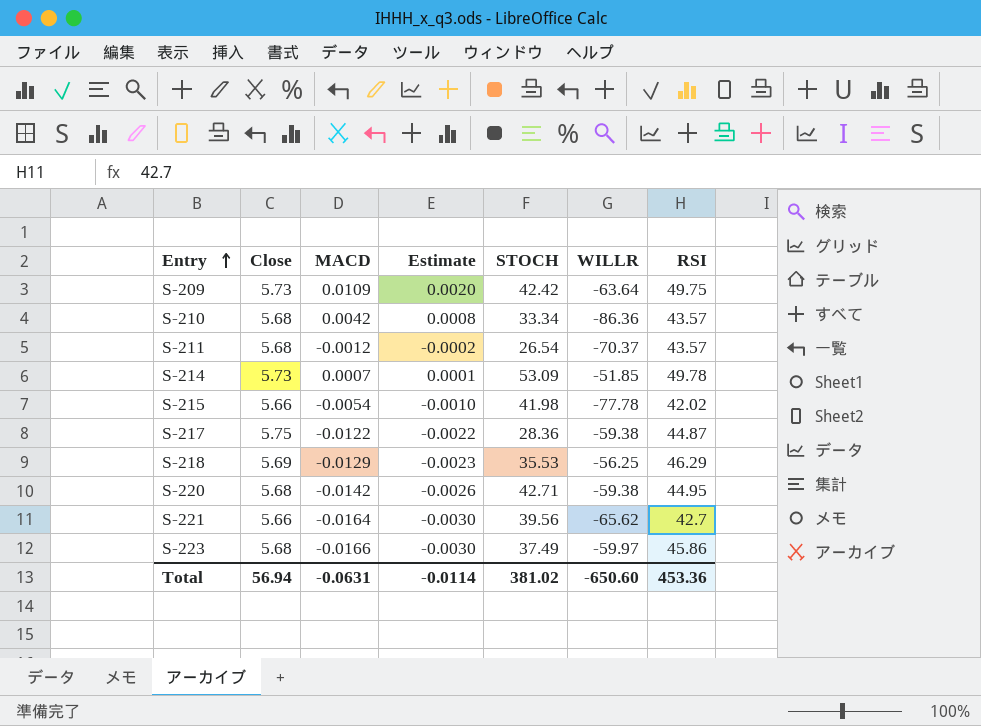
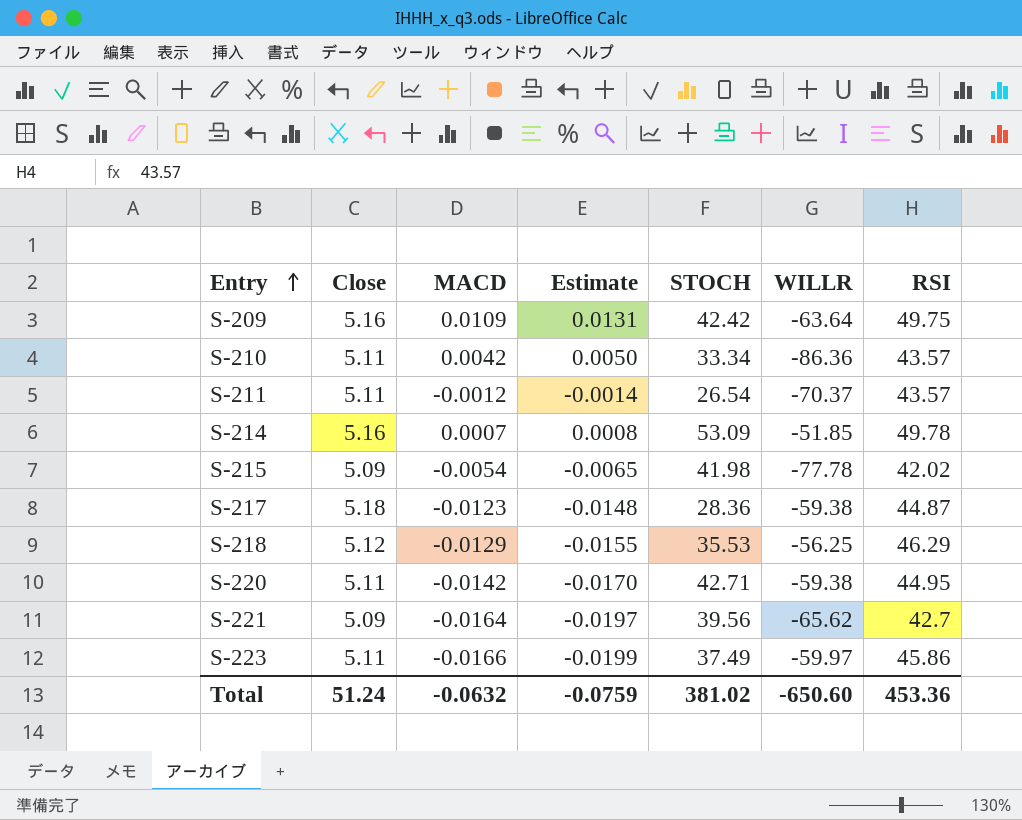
column Estimate | formula: [MACD] * 0.18 -> [MACD] * 1.2
S-209 | Close: 5.73 -> 5.16
S-210 | Close: 5.68 -> 5.11
S-211 | Close: 5.68 -> 5.11
S-214 | Close: 5.73 -> 5.16
S-215 | Close: 5.66 -> 5.09
S-217 | Close: 5.75 -> 5.18
S-217 | MACD: -0.0122 -> -0.0123
S-218 | Close: 5.69 -> 5.12
S-220 | Close: 5.68 -> 5.11
S-221 | Close: 5.66 -> 5.09
S-223 | Close: 5.68 -> 5.11
Total | Close: 56.94 -> 51.24
Total | MACD: -0.0631 -> -0.0632
Total | Estimate: -0.0114 -> -0.0759

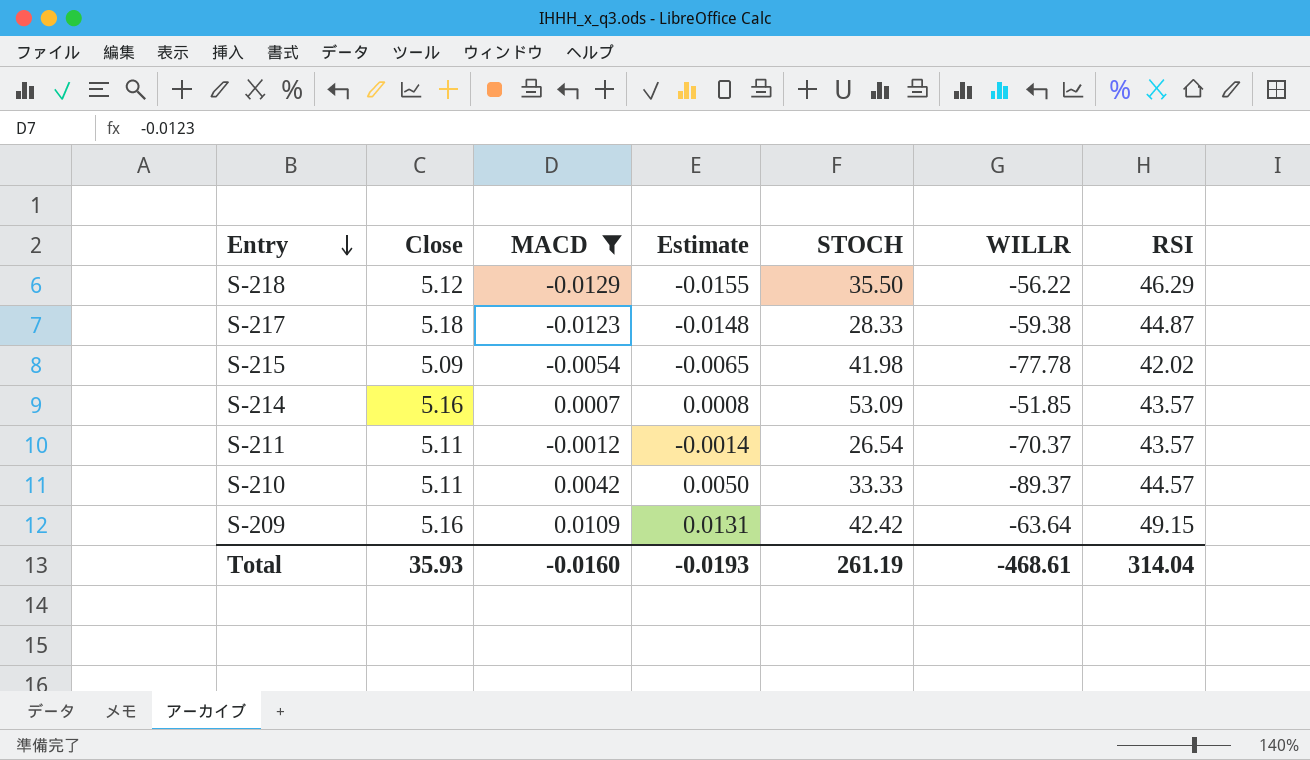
filter: none -> MACD >= -0.0129
row order: Entry ascending -> Entry descending
S-218 | STOCH: 35.53 -> 35.50
S-218 | WILLR: -56.25 -> -56.22
S-217 | STOCH: 28.36 -> 28.33
S-214 | RSI: 49.78 -> 43.57
S-210 | STOCH: 33.34 -> 33.33
S-210 | WILLR: -86.36 -> -89.37
S-210 | RSI: 43.57 -> 44.57
S-209 | RSI: 49.75 -> 49.15
Total | Close: 51.24 -> 35.93
Total | MACD: -0.0632 -> -0.0160
Total | Estimate: -0.0759 -> -0.0193
Total | STOCH: 381.02 -> 261.19
Total | WILLR: -650.60 -> -468.61
Total | RSI: 453.36 -> 314.04

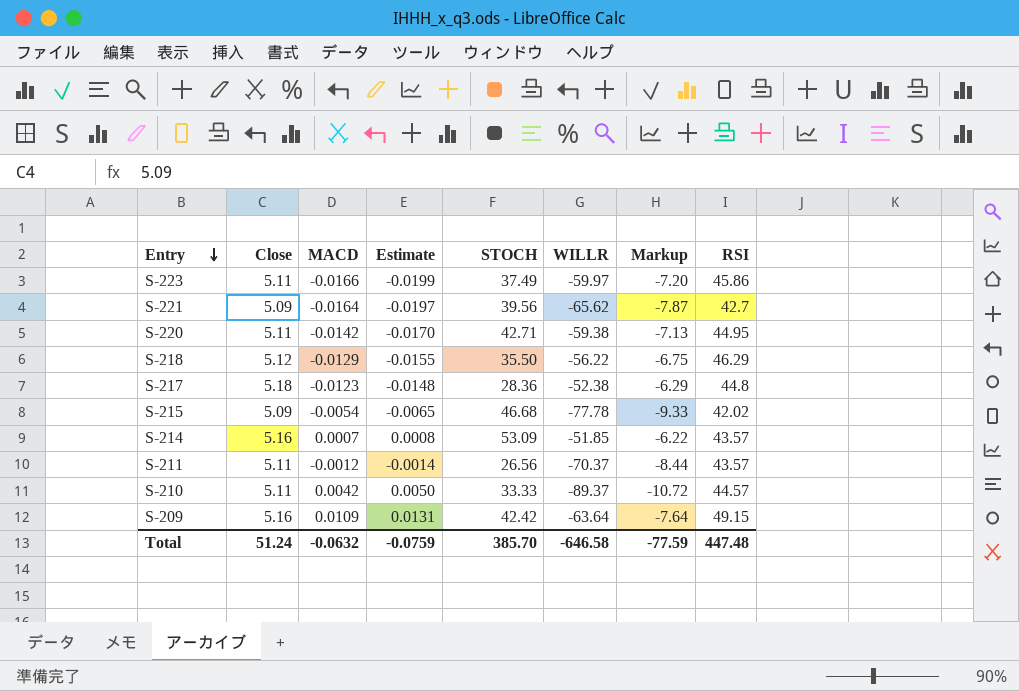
filter: MACD >= -0.0129 -> none
column Markup | formula: none -> [WILLR] * 0.12
S-217 | STOCH: 28.33 -> 28.36
S-217 | WILLR: -59.38 -> -52.38
S-217 | RSI: 44.87 -> 44.8
S-215 | STOCH: 41.98 -> 46.68
S-211 | STOCH: 26.54 -> 26.56
Total | Close: 35.93 -> 51.24
Total | MACD: -0.0160 -> -0.0632
Total | Estimate: -0.0193 -> -0.0759
Total | STOCH: 261.19 -> 385.70
Total | WILLR: -468.61 -> -646.58
Total | RSI: 314.04 -> 447.48

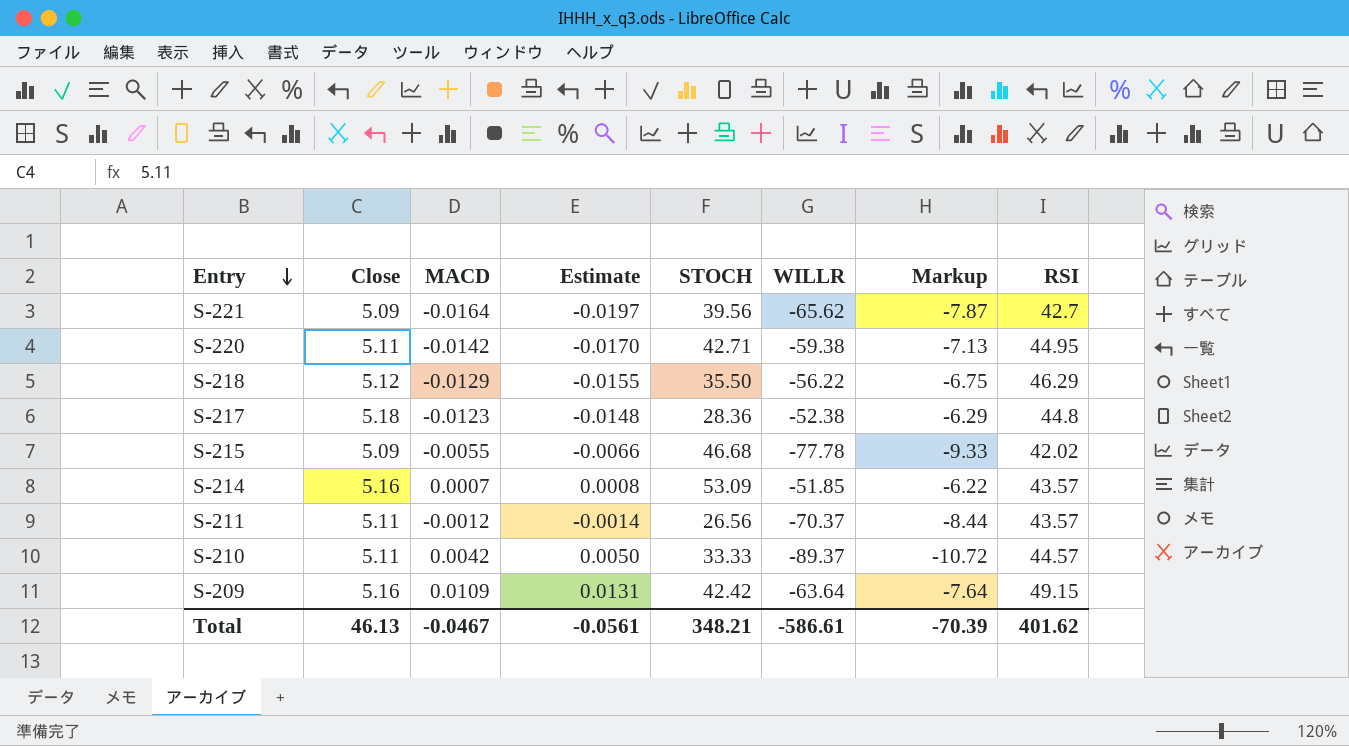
row S-223: 5.11 | -0.0166 | -0.0199 | 37.49 | -59.97 | -7.20 | 45.86 -> none
S-215 | MACD: -0.0054 -> -0.0055
S-215 | Estimate: -0.0065 -> -0.0066
Total | Close: 51.24 -> 46.13
Total | MACD: -0.0632 -> -0.0467
Total | Estimate: -0.0759 -> -0.0561
Total | STOCH: 385.70 -> 348.21
Total | WILLR: -646.58 -> -586.61
Total | Markup: -77.59 -> -70.39
Total | RSI: 447.48 -> 401.62

